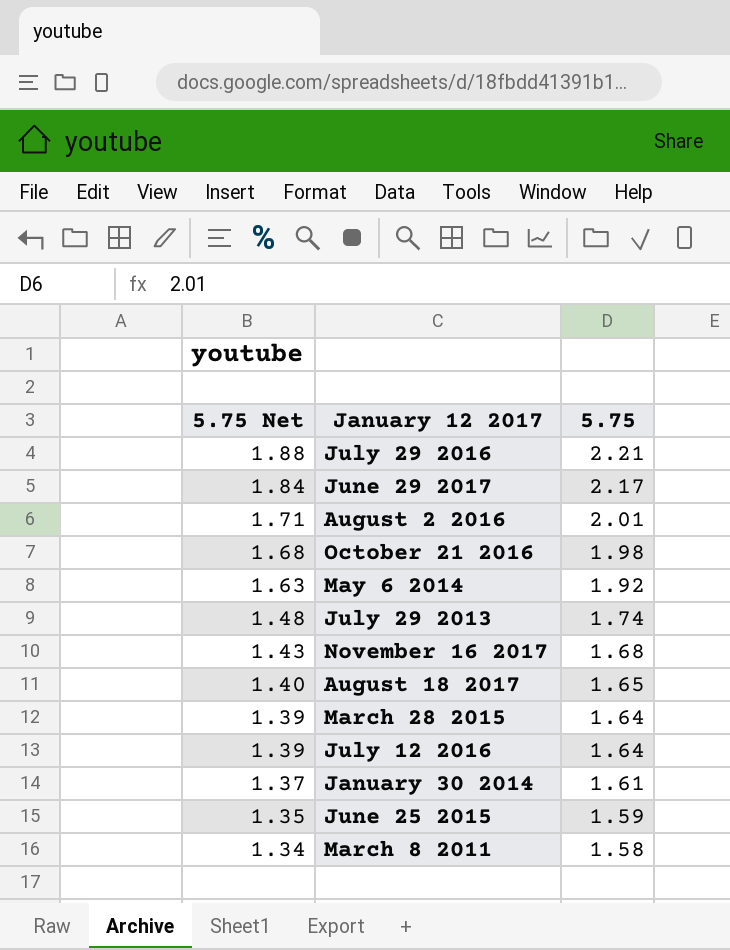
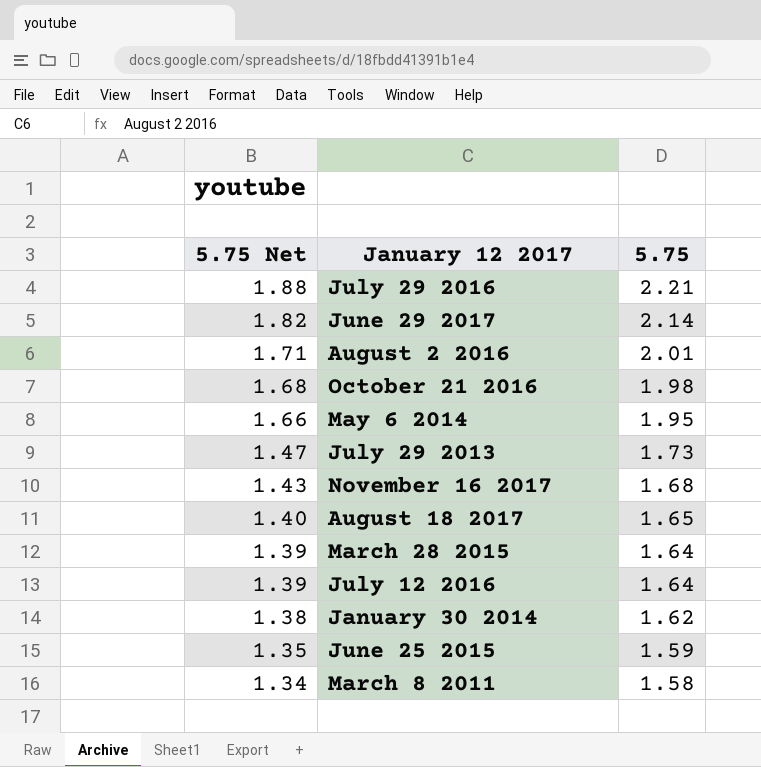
June 29 2017 | 5.75 Net: 1.84 -> 1.82
June 29 2017 | 5.75: 2.17 -> 2.14
May 6 2014 | 5.75 Net: 1.63 -> 1.66
May 6 2014 | 5.75: 1.92 -> 1.95
July 29 2013 | 5.75 Net: 1.48 -> 1.47
July 29 2013 | 5.75: 1.74 -> 1.73
January 30 2014 | 5.75 Net: 1.37 -> 1.38
January 30 2014 | 5.75: 1.61 -> 1.62

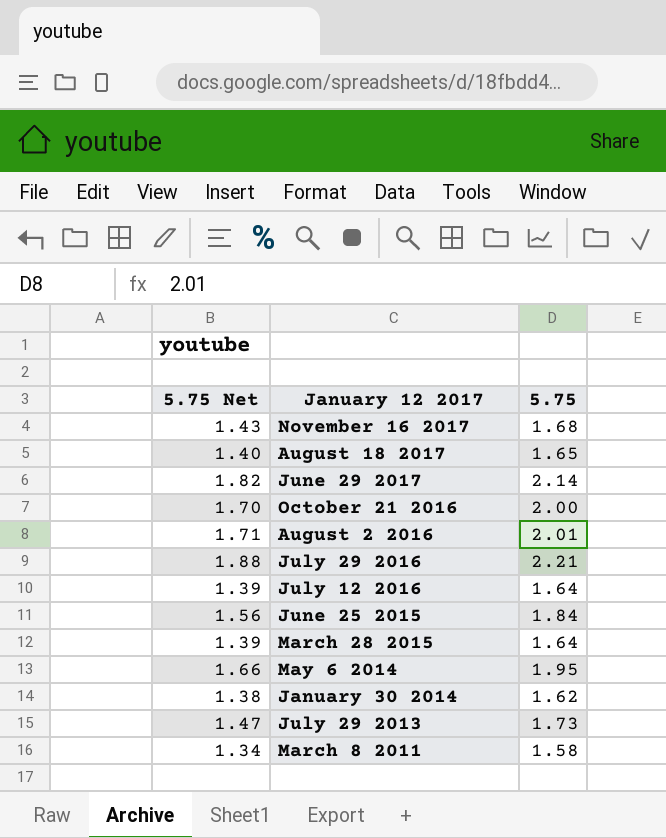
row order: 5.75 Net descending -> January 12 2017 descending
October 21 2016 | 5.75 Net: 1.68 -> 1.70
October 21 2016 | 5.75: 1.98 -> 2.00
June 25 2015 | 5.75 Net: 1.35 -> 1.56
June 25 2015 | 5.75: 1.59 -> 1.84

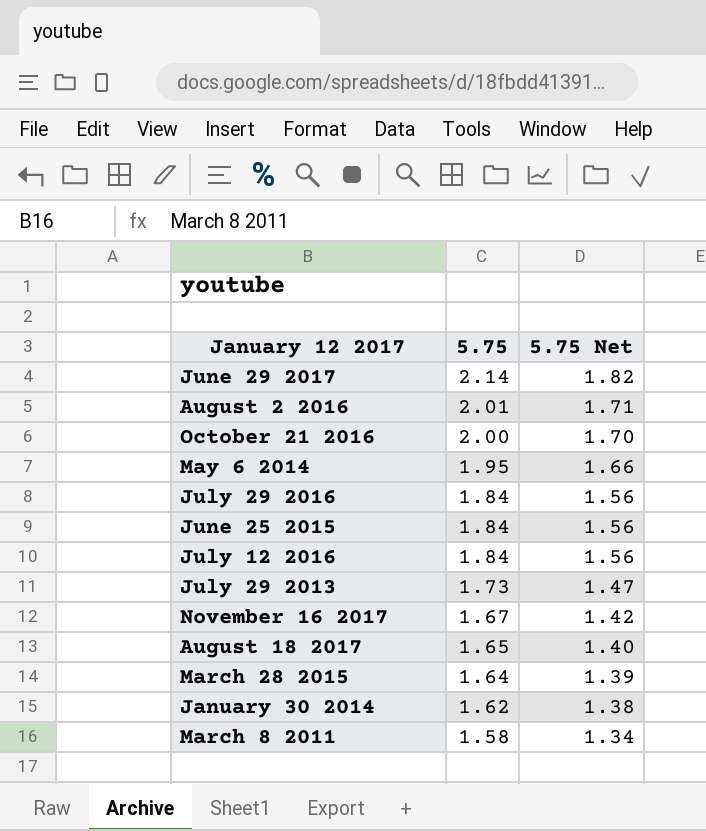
row order: January 12 2017 descending -> 5.75 descending
column 5.75 Net | position: 1 -> 3
July 29 2016 | 5.75: 2.21 -> 1.84
July 29 2016 | 5.75 Net: 1.88 -> 1.56
July 12 2016 | 5.75: 1.64 -> 1.84
July 12 2016 | 5.75 Net: 1.39 -> 1.56
November 16 2017 | 5.75: 1.68 -> 1.67
November 16 2017 | 5.75 Net: 1.43 -> 1.42

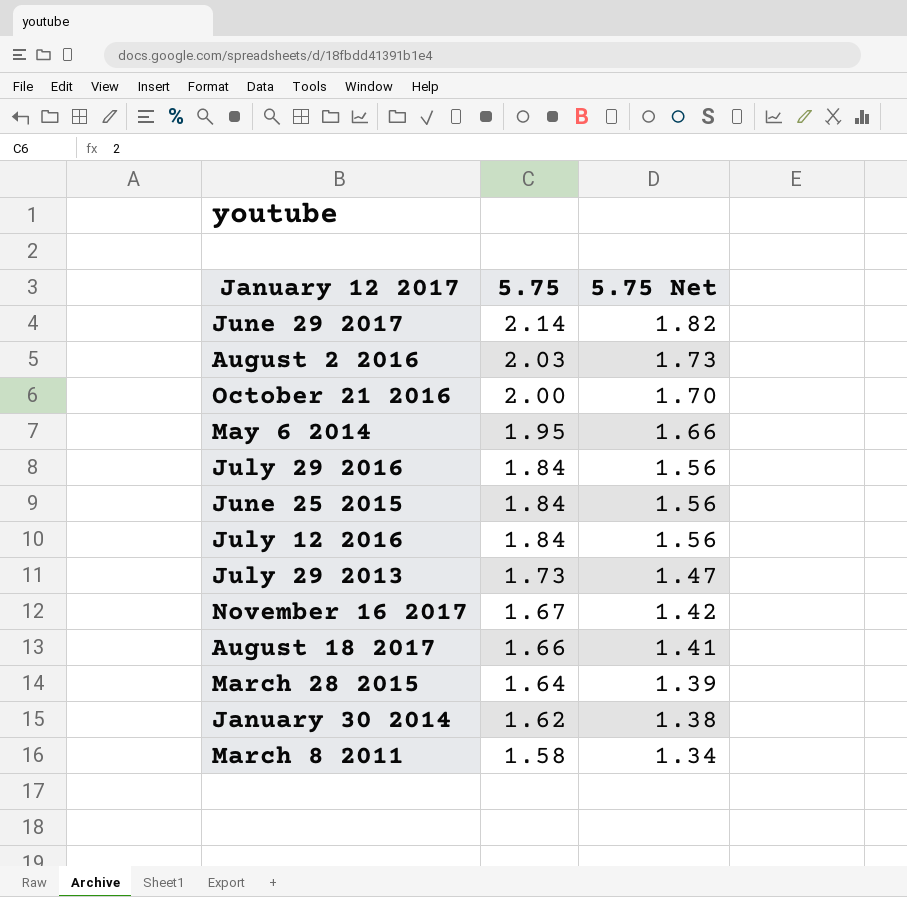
August 2 2016 | 5.75: 2.01 -> 2.03
August 2 2016 | 5.75 Net: 1.71 -> 1.73
August 18 2017 | 5.75: 1.65 -> 1.66
August 18 2017 | 5.75 Net: 1.40 -> 1.41

